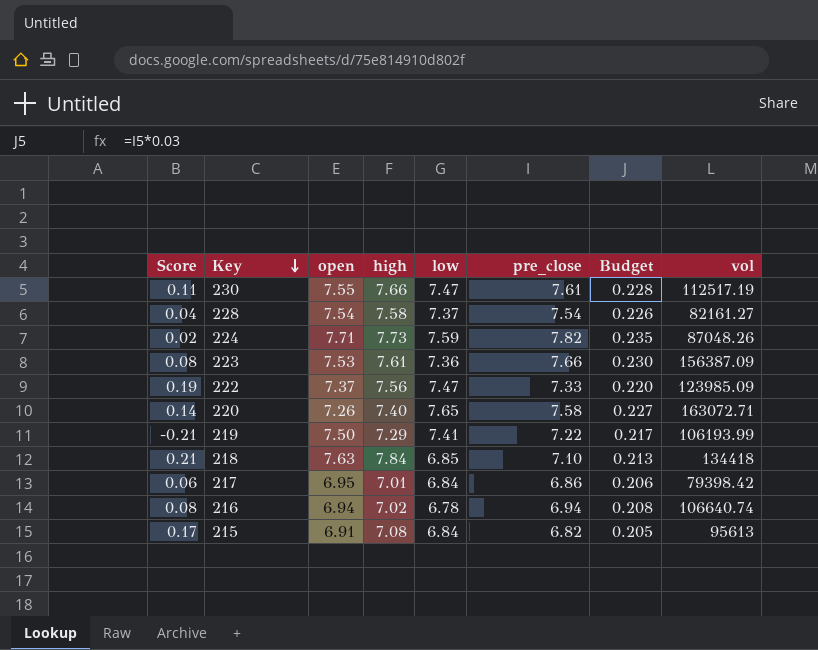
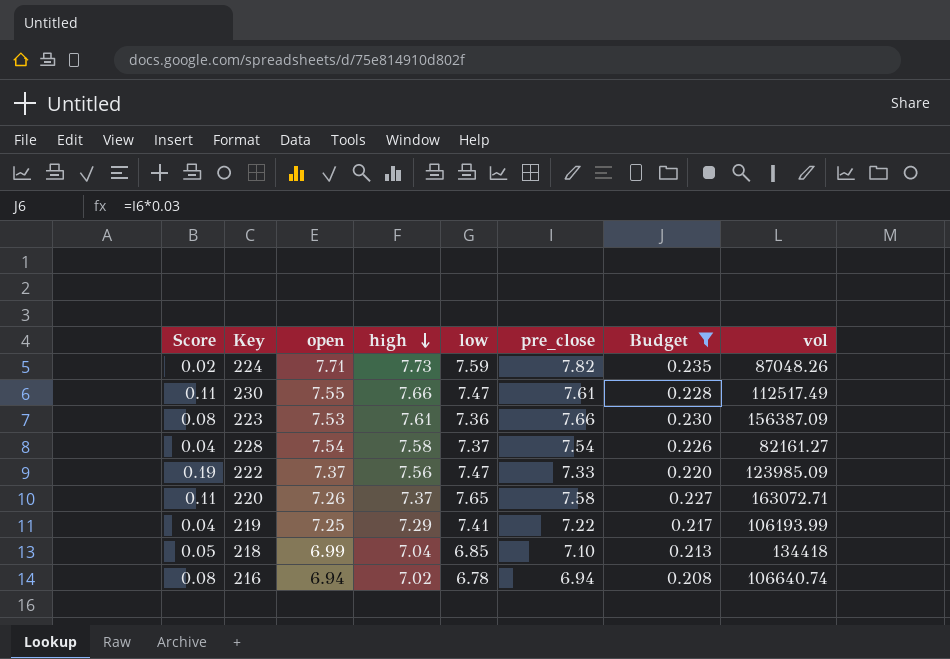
filter: none -> Budget >= 0.208
row order: Key descending -> high descending
230 | vol: 112517.19 -> 112517.49
220 | Score: 0.14 -> 0.11
220 | high: 7.40 -> 7.37
219 | Score: -0.21 -> 0.04
219 | open: 7.50 -> 7.25
218 | Score: 0.21 -> 0.05
218 | open: 7.63 -> 6.99
218 | high: 7.84 -> 7.04

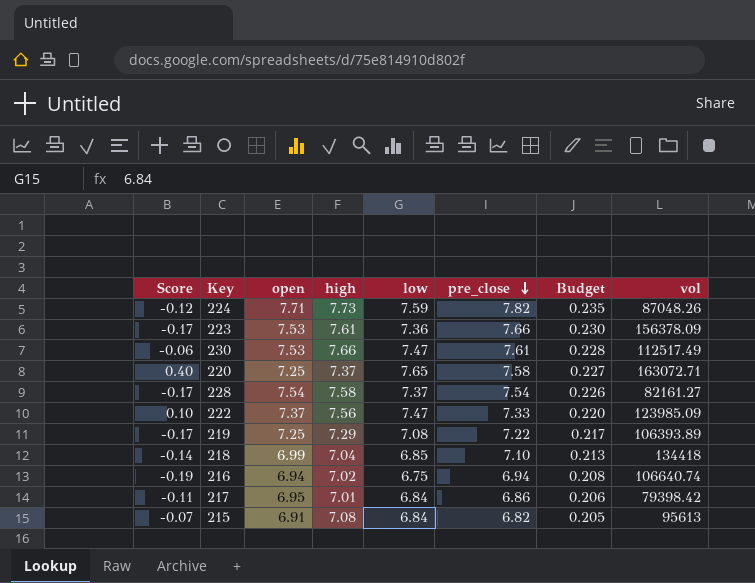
filter: Budget >= 0.208 -> none
row order: high descending -> pre_close descending
column Score | formula: [high] - [open] -> [low] - [open]
223 | vol: 156387.09 -> 156378.09
230 | open: 7.55 -> 7.53
220 | open: 7.26 -> 7.25
219 | low: 7.41 -> 7.08
219 | vol: 106193.99 -> 106393.89
216 | low: 6.78 -> 6.75

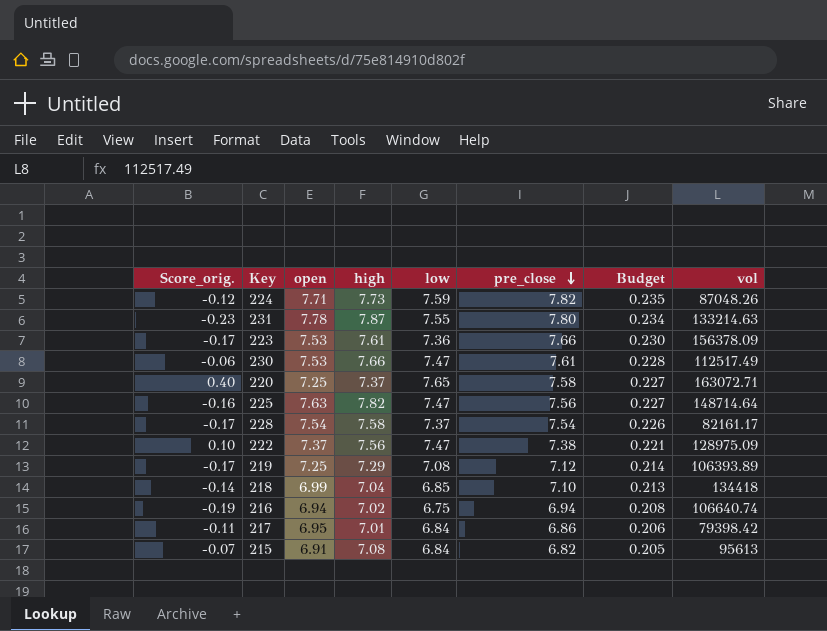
column name: Score -> Score_orig.
row 231: none -> -0.23 | 7.78 | 7.87 | 7.55 | 7.80 | 0.234 | 133214.63
row 225: none -> -0.16 | 7.63 | 7.82 | 7.47 | 7.56 | 0.227 | 148714.64
228 | vol: 82161.27 -> 82161.17
222 | pre_close: 7.33 -> 7.38
222 | Budget: 0.220 -> 0.221
222 | vol: 123985.09 -> 128975.09
219 | pre_close: 7.22 -> 7.12
219 | Budget: 0.217 -> 0.214

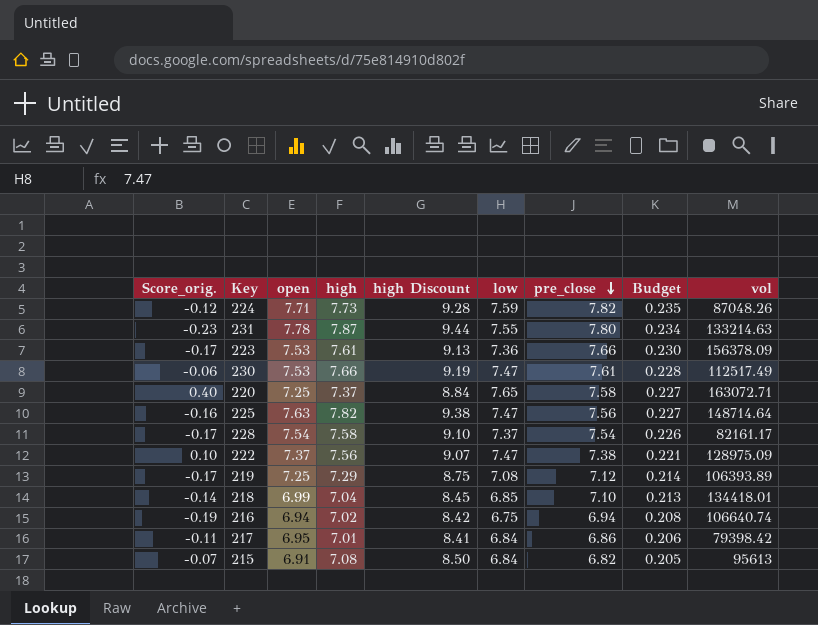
column high Discount | formula: none -> [high] * 1.2
218 | vol: 134418 -> 134418.01

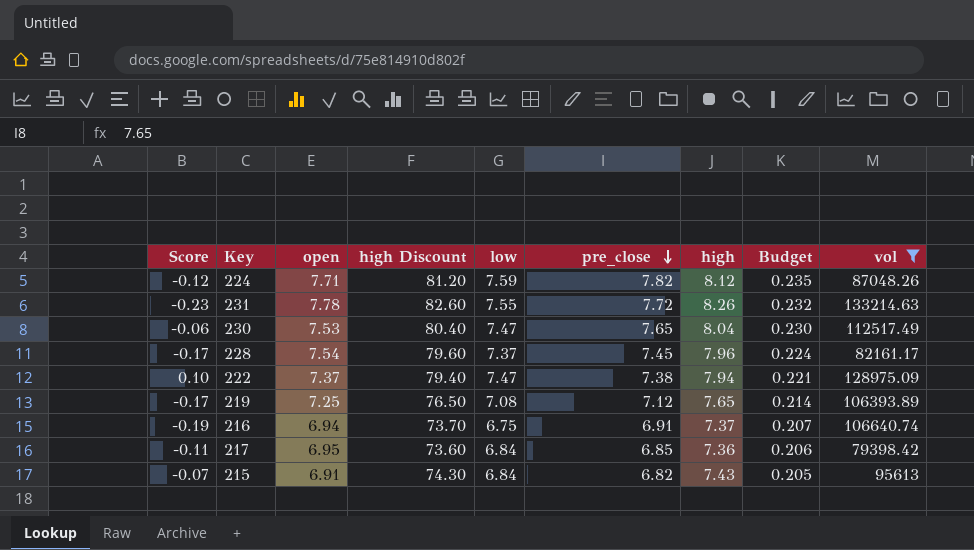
filter: none -> vol <= 133214.63
column name: Score_orig. -> Score
column high Discount | formula: [high] * 1.2 -> [high] * 10
column high | position: 4 -> 7
224 | high: 7.73 -> 8.12
231 | pre_close: 7.80 -> 7.72
231 | high: 7.87 -> 8.26
231 | Budget: 0.234 -> 0.232
230 | pre_close: 7.61 -> 7.65
230 | high: 7.66 -> 8.04
230 | Budget: 0.228 -> 0.230
228 | pre_close: 7.54 -> 7.45
228 | high: 7.58 -> 7.96
228 | Budget: 0.226 -> 0.224
222 | high: 7.56 -> 7.94
219 | high: 7.29 -> 7.65
216 | pre_close: 6.94 -> 6.91
216 | high: 7.02 -> 7.37
216 | Budget: 0.208 -> 0.207
217 | pre_close: 6.86 -> 6.85
217 | high: 7.01 -> 7.36
215 | high: 7.08 -> 7.43

